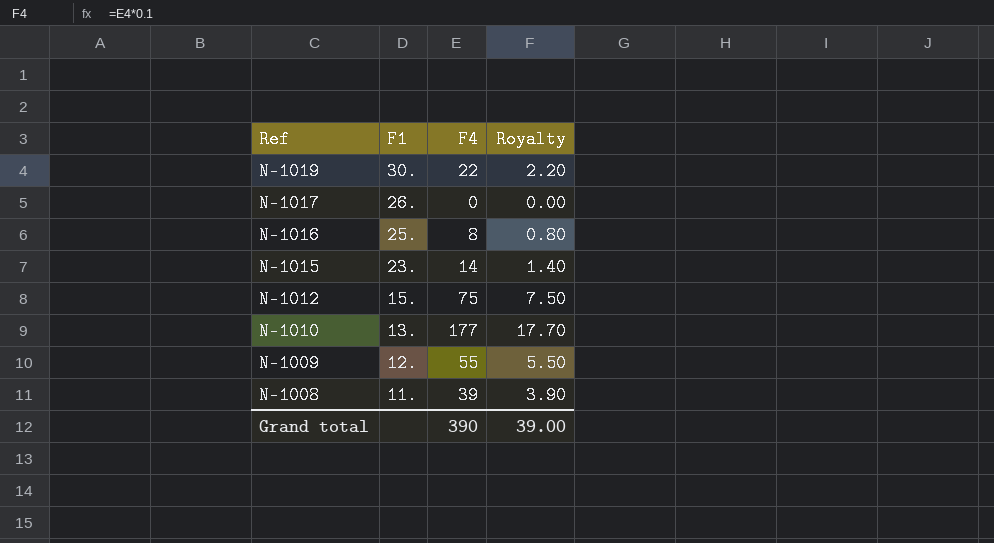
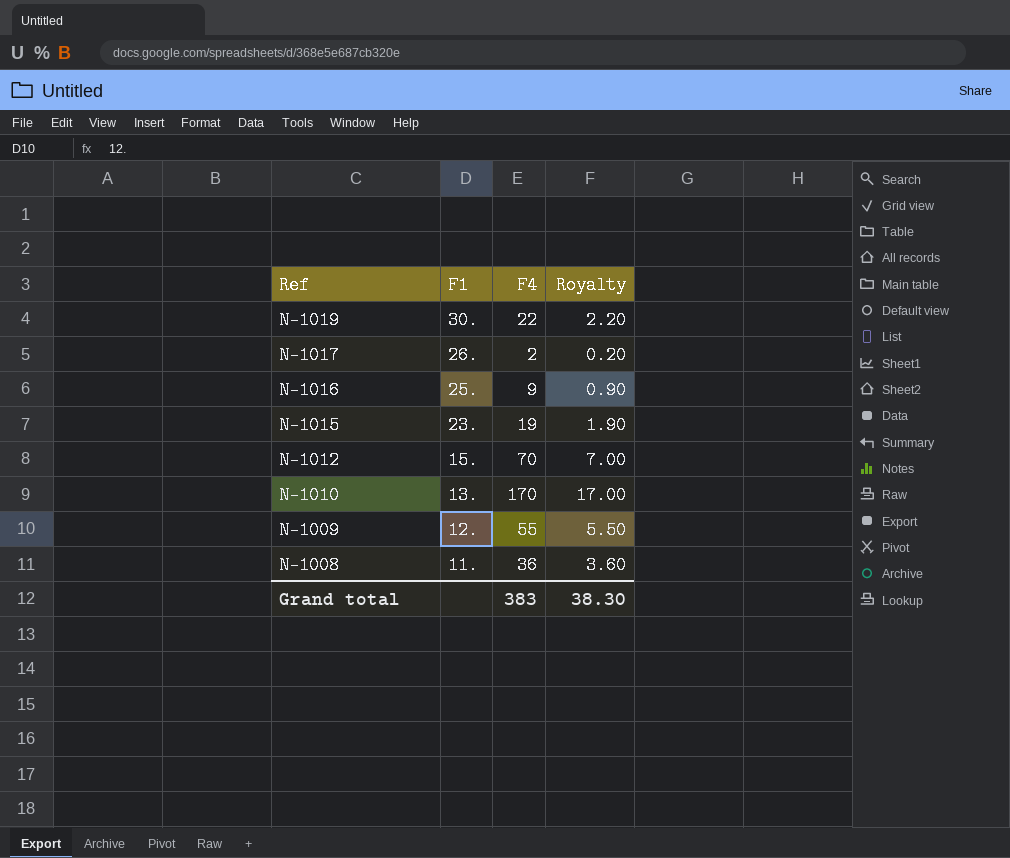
N-1017 | F4: 0 -> 2
N-1017 | Royalty: 0.00 -> 0.20
N-1016 | F4: 8 -> 9
N-1016 | Royalty: 0.80 -> 0.90
N-1015 | F4: 14 -> 19
N-1015 | Royalty: 1.40 -> 1.90
N-1012 | F4: 75 -> 70
N-1012 | Royalty: 7.50 -> 7.00
N-1010 | F4: 177 -> 170
N-1010 | Royalty: 17.70 -> 17.00
N-1008 | F4: 39 -> 36
N-1008 | Royalty: 3.90 -> 3.60
Grand total | F4: 390 -> 383
Grand total | Royalty: 39.00 -> 38.30

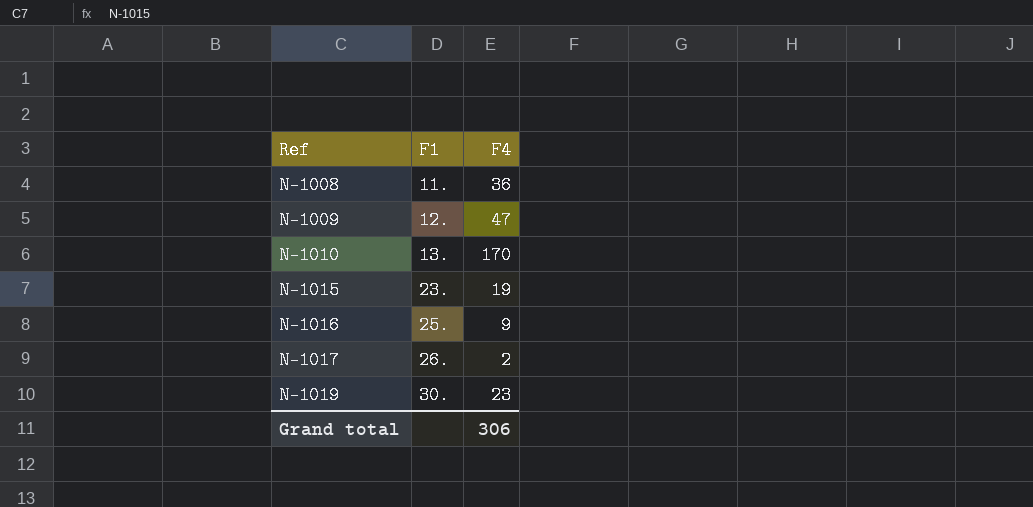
row order: Ref descending -> Ref ascending
column Royalty | formula: [F4] * 0.1 -> none
row N-1012: 15. | 70 | 7.00 -> none
N-1009 | F4: 55 -> 47
N-1019 | F4: 22 -> 23
Grand total | F4: 383 -> 306

